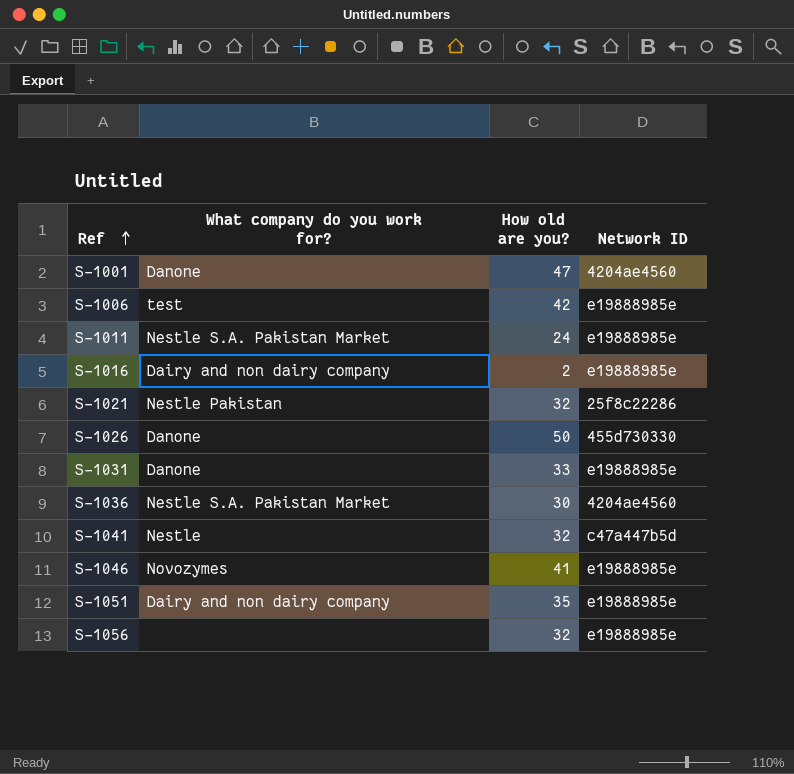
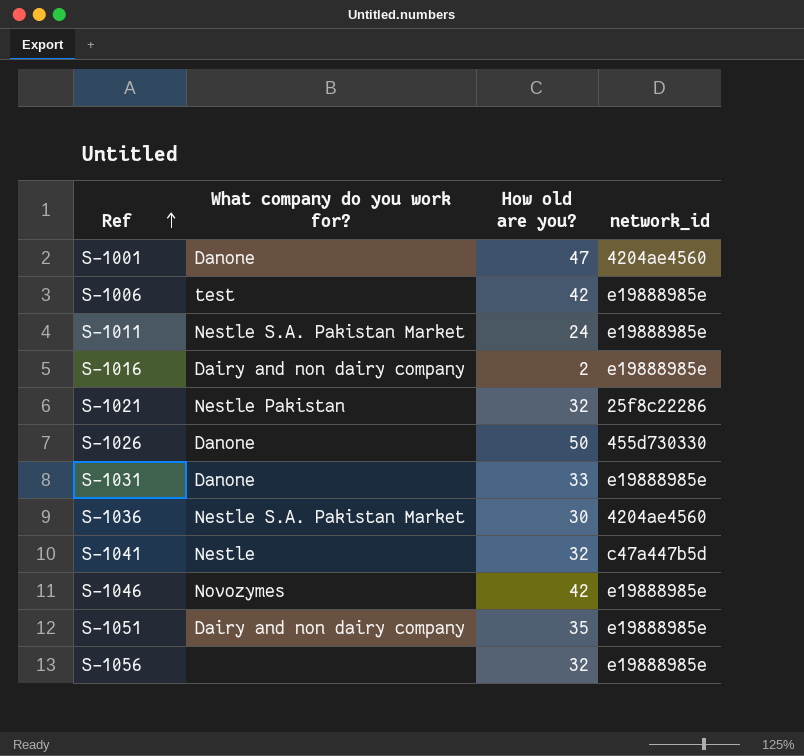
column name: Network ID -> network_id
S-1046 | How old are you?: 41 -> 42

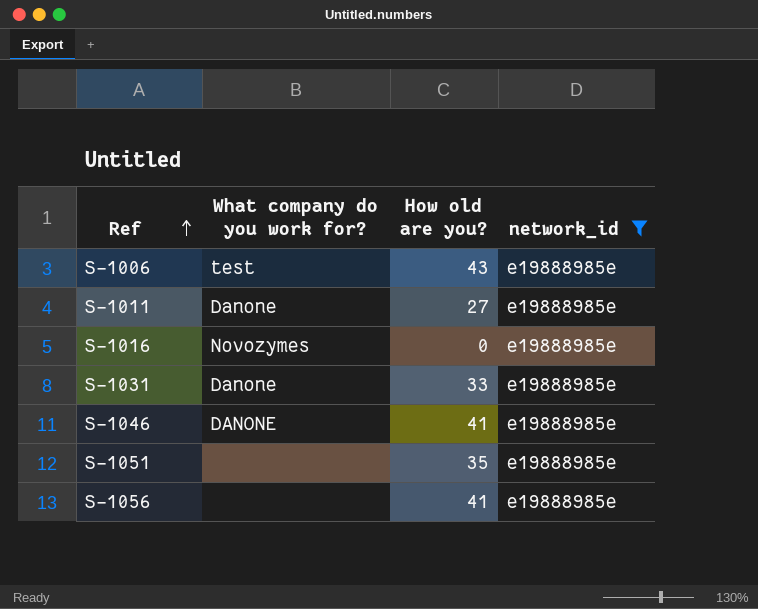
filter: none -> network_id = e19888985e
S-1006 | How old are you?: 42 -> 43
S-1011 | What company do you work for?: Nestle S.A. Pakistan Market -> Danone
S-1011 | How old are you?: 24 -> 27
S-1016 | What company do you work for?: Dairy and non dairy company -> Novozymes
S-1016 | How old are you?: 2 -> 0
S-1046 | What company do you work for?: Novozymes -> DANONE
S-1046 | How old are you?: 42 -> 41
S-1051 | What company do you work for?: Dairy and non dairy company -> none
S-1056 | How old are you?: 32 -> 41

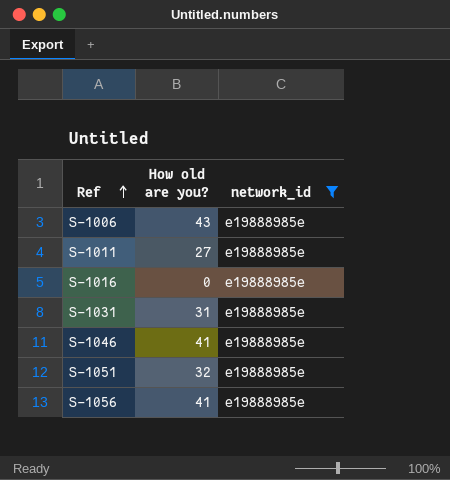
column What company do you work for? | position: 2 -> none
S-1031 | How old are you?: 33 -> 31
S-1051 | How old are you?: 35 -> 32

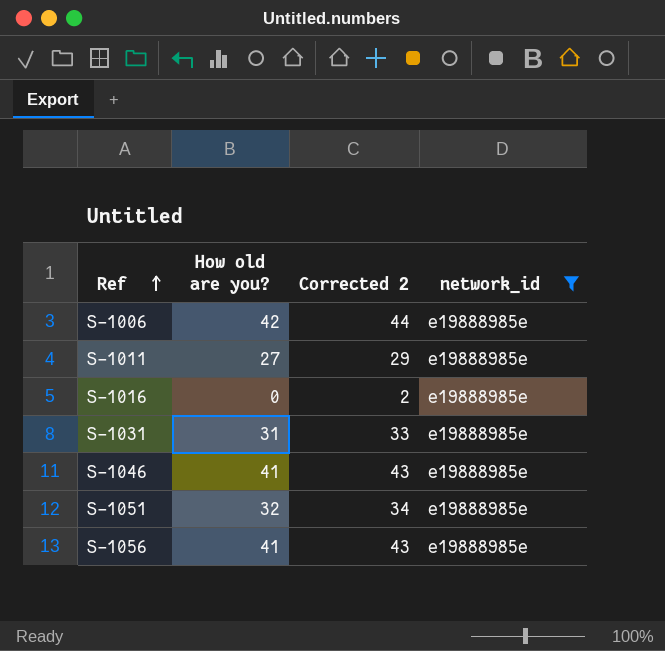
column Corrected 2 | formula: none -> [How old are you?] + 2
S-1006 | How old are you?: 43 -> 42

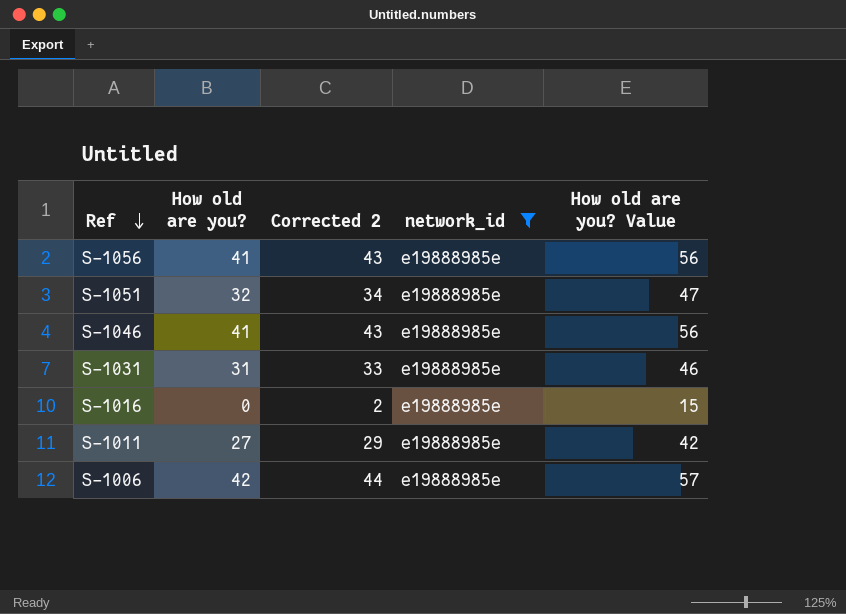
row order: Ref ascending -> Ref descending
column How old are you? Value | formula: none -> [How old are you?] + 15

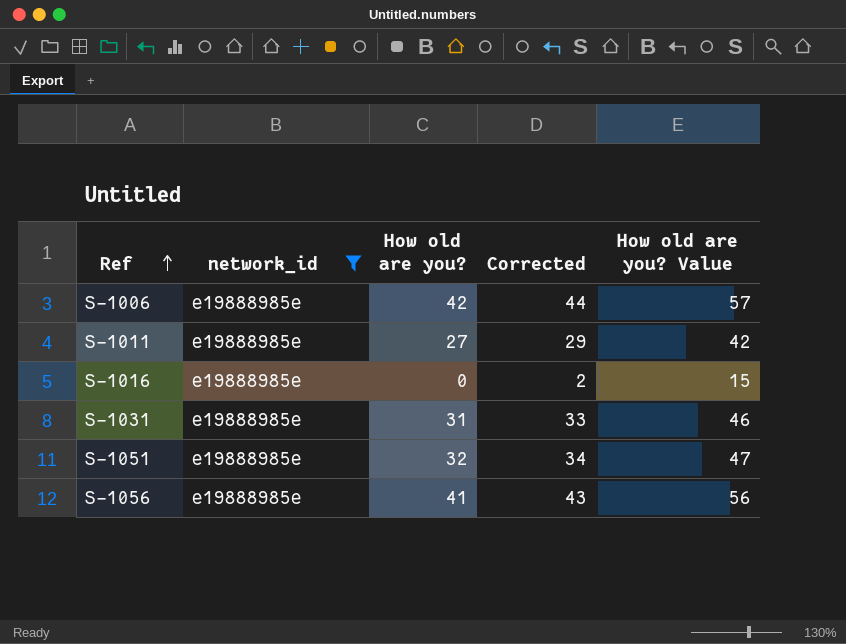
row order: Ref descending -> Ref ascending
column network_id | position: 4 -> 2
column name: Corrected 2 -> Corrected
row S-1046: 41 | 43 | e19888985e | 56 -> none

